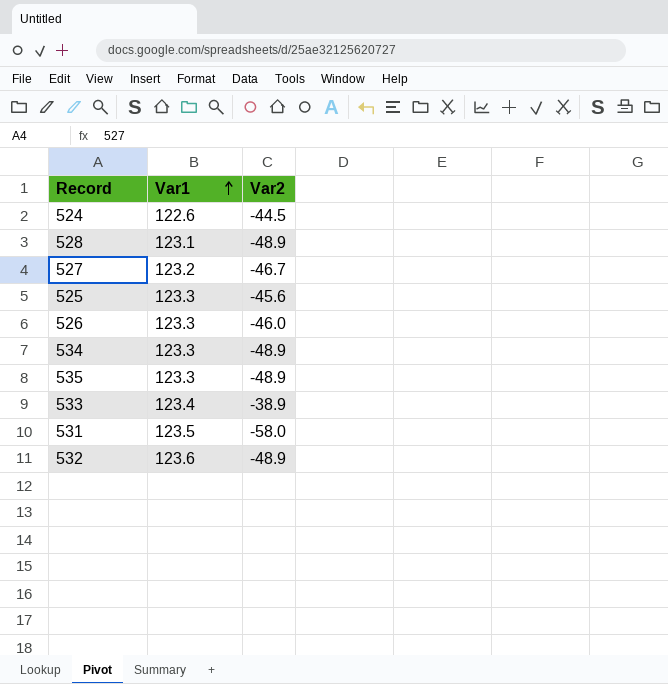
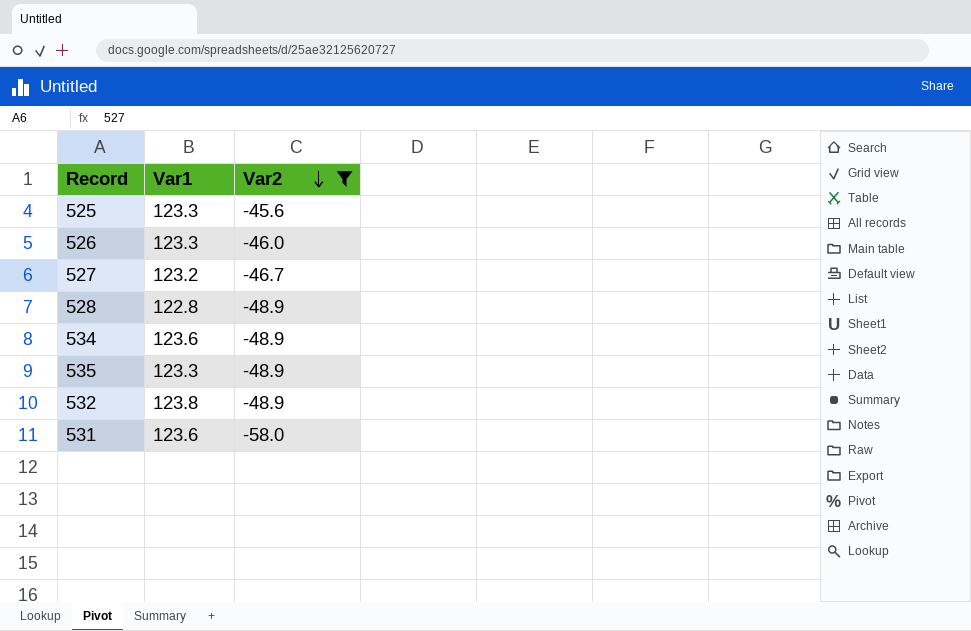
filter: none -> Var2 <= -45.6
row order: Var1 ascending -> Var2 descending
528 | Var1: 123.1 -> 122.8
534 | Var1: 123.3 -> 123.6
532 | Var1: 123.6 -> 123.8
531 | Var1: 123.5 -> 123.6

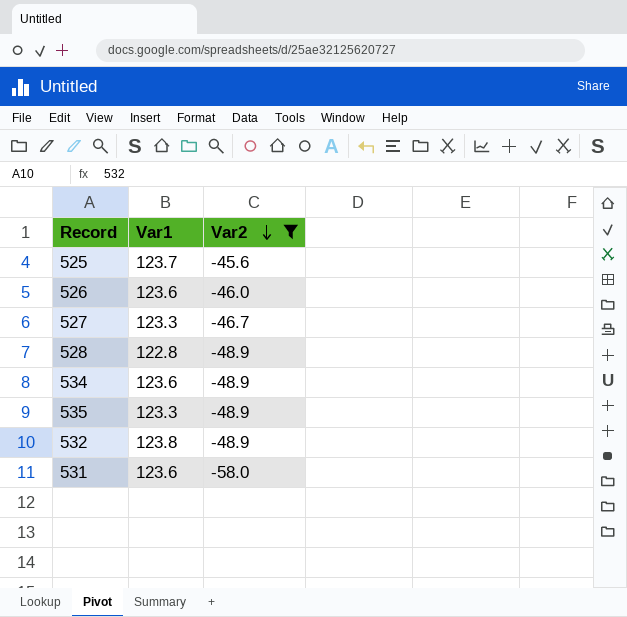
525 | Var1: 123.3 -> 123.7
526 | Var1: 123.3 -> 123.6
527 | Var1: 123.2 -> 123.3

